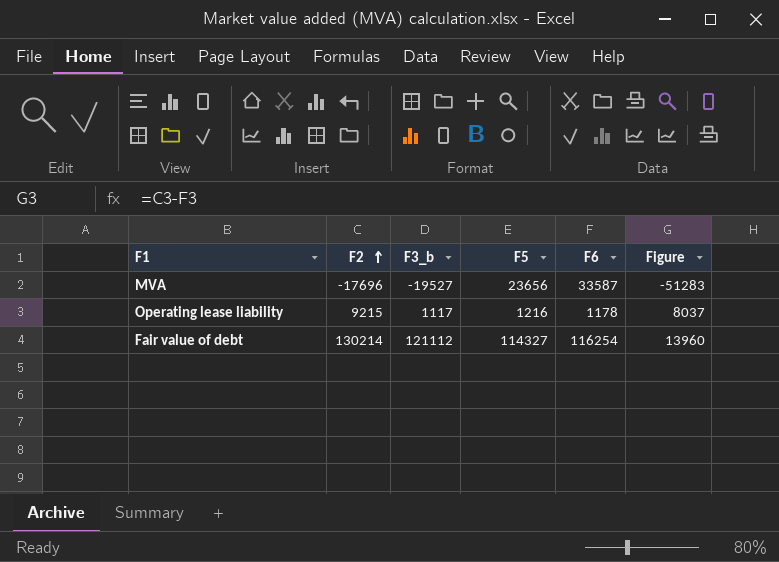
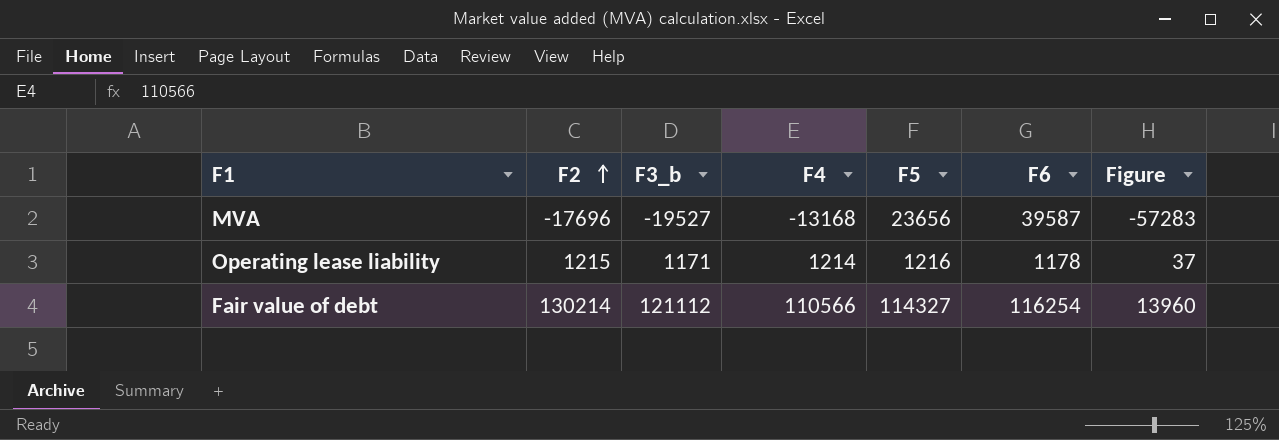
column F4 | position: none -> 4
MVA | F6: 33587 -> 39587
MVA | Figure: -51283 -> -57283
Operating lease liability | F2: 9215 -> 1215
Operating lease liability | F3_b: 1117 -> 1171
Operating lease liability | Figure: 8037 -> 37

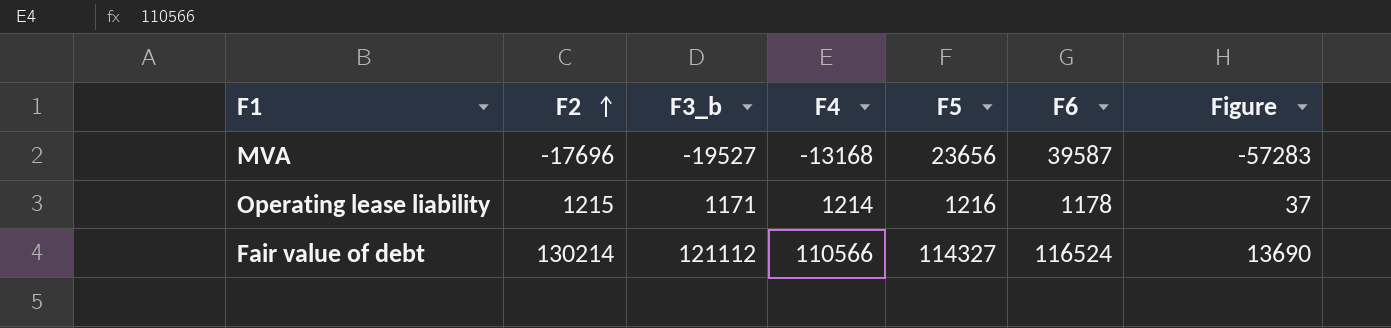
Fair value of debt | F6: 116254 -> 116524
Fair value of debt | Figure: 13960 -> 13690

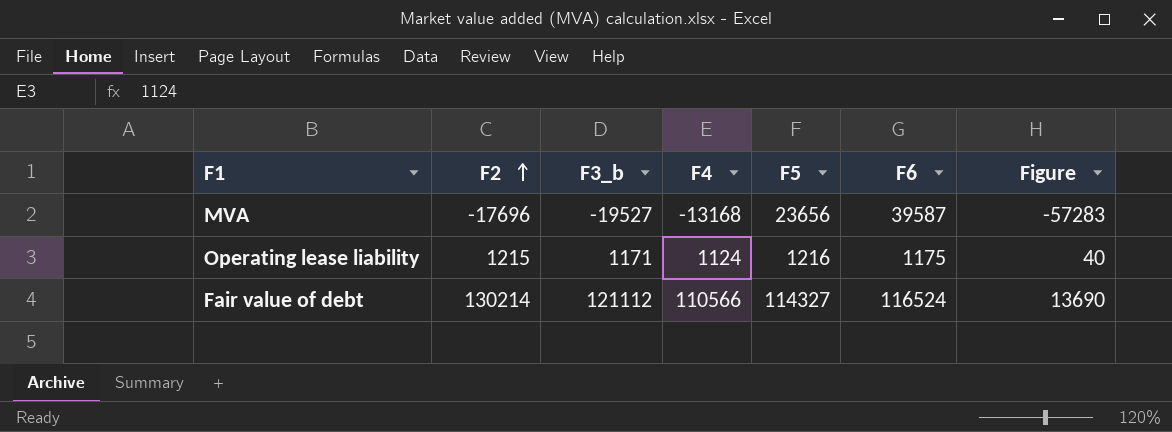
Operating lease liability | F4: 1214 -> 1124
Operating lease liability | F6: 1178 -> 1175
Operating lease liability | Figure: 37 -> 40

